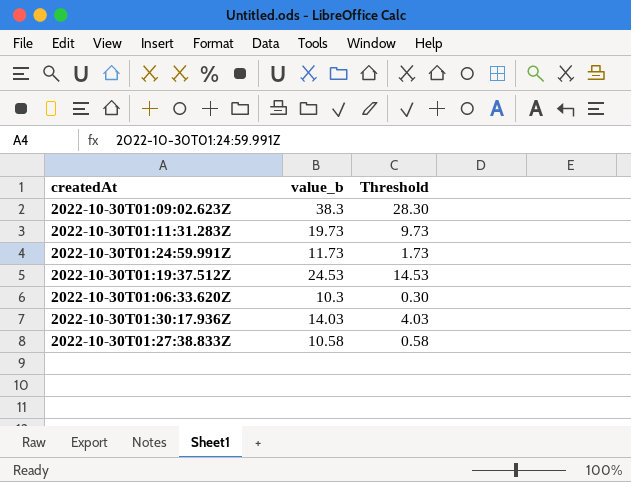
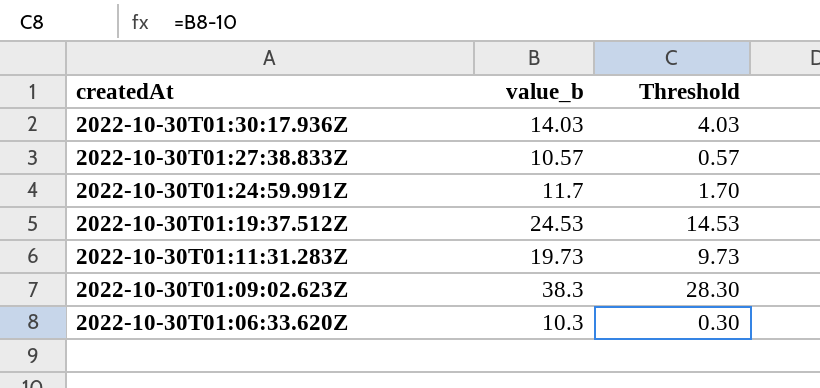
row order: none -> createdAt descending
2022-10-30T01:27:38.833Z | value_b: 10.58 -> 10.57
2022-10-30T01:27:38.833Z | Threshold: 0.58 -> 0.57
2022-10-30T01:24:59.991Z | value_b: 11.73 -> 11.7
2022-10-30T01:24:59.991Z | Threshold: 1.73 -> 1.70

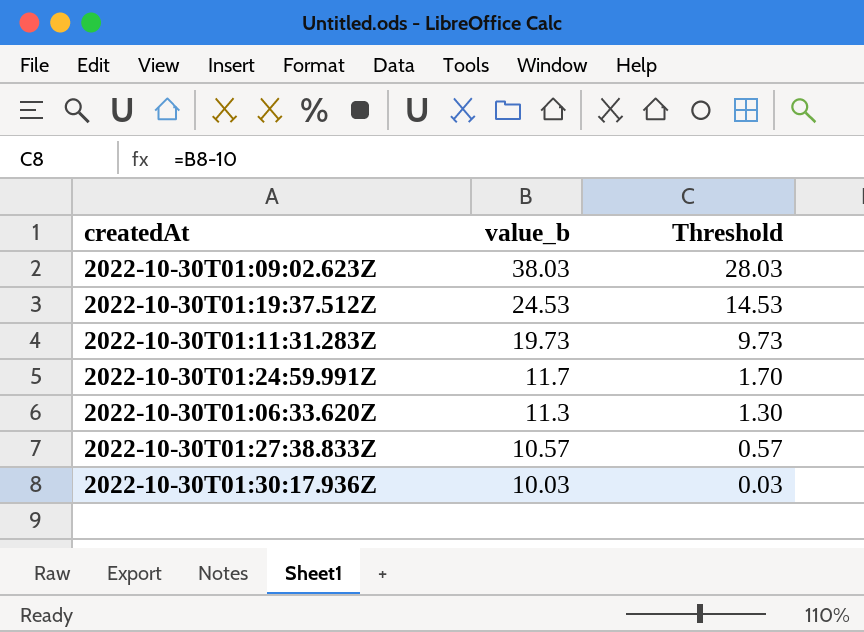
row order: createdAt descending -> value_b descending
2022-10-30T01:09:02.623Z | value_b: 38.3 -> 38.03
2022-10-30T01:09:02.623Z | Threshold: 28.30 -> 28.03
2022-10-30T01:06:33.620Z | value_b: 10.3 -> 11.3
2022-10-30T01:06:33.620Z | Threshold: 0.30 -> 1.30
2022-10-30T01:30:17.936Z | value_b: 14.03 -> 10.03
2022-10-30T01:30:17.936Z | Threshold: 4.03 -> 0.03

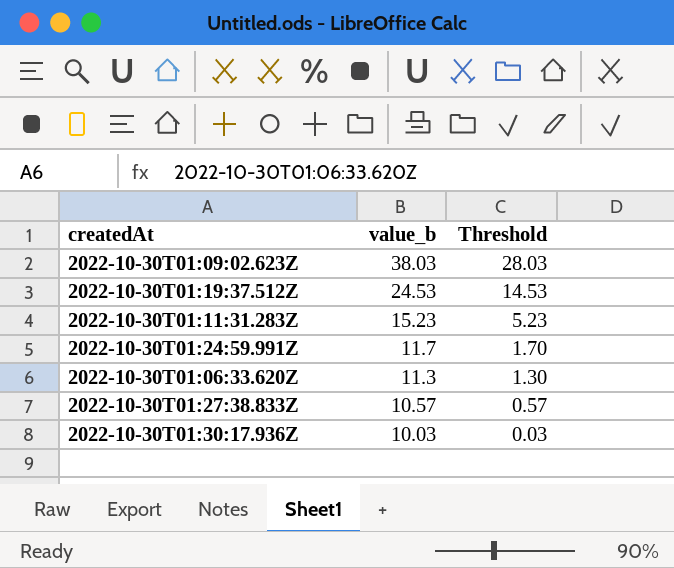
2022-10-30T01:11:31.283Z | value_b: 19.73 -> 15.23
2022-10-30T01:11:31.283Z | Threshold: 9.73 -> 5.23

